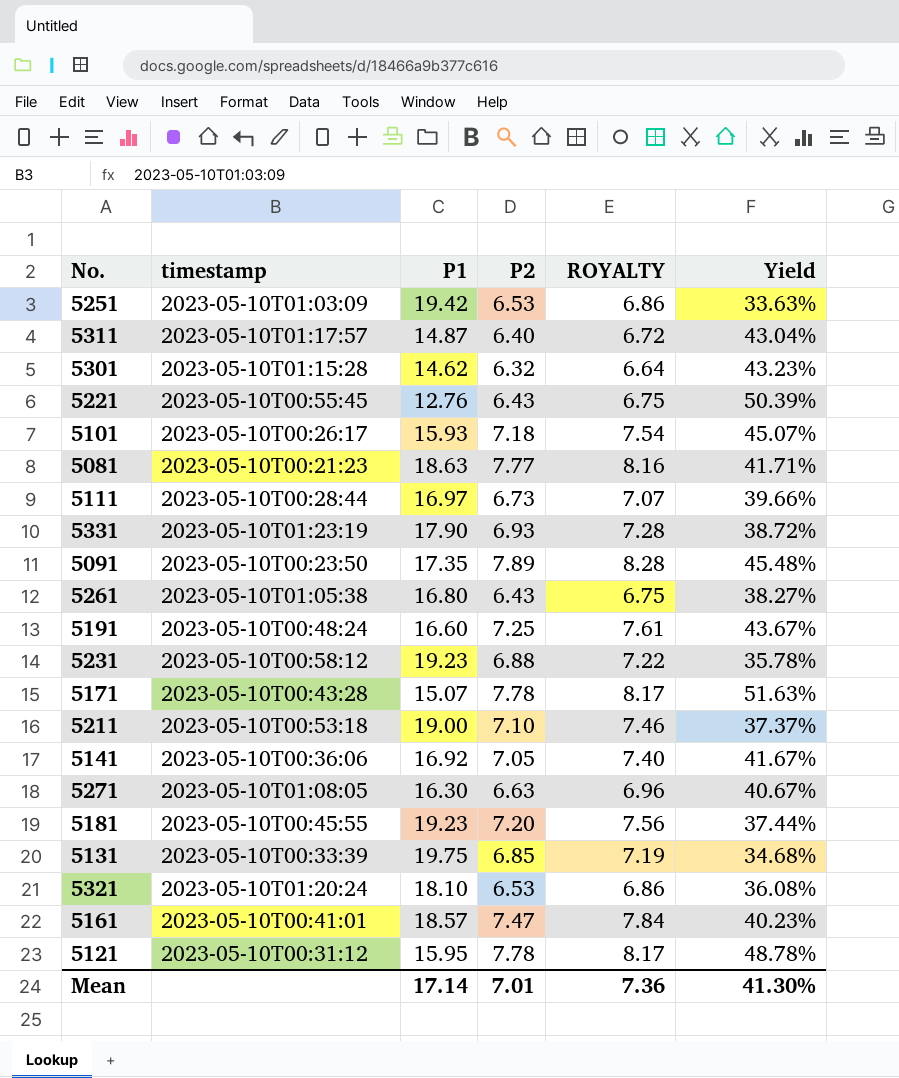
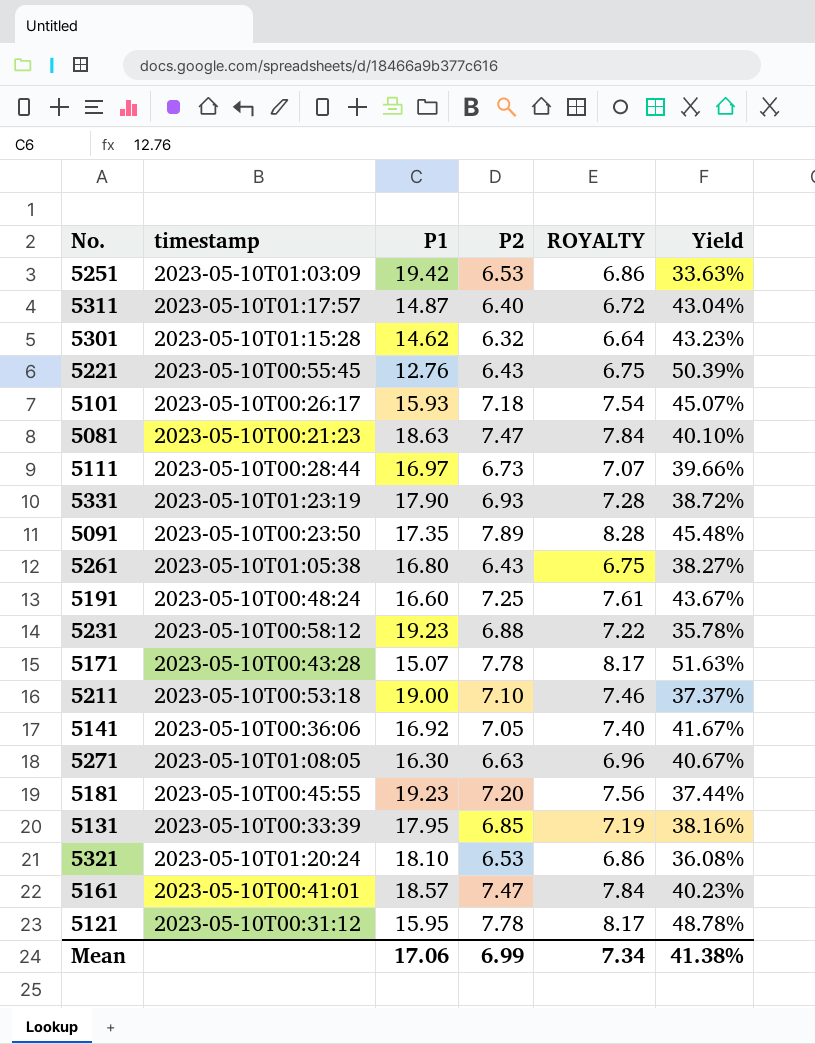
5081 | P2: 7.77 -> 7.47
5081 | ROYALTY: 8.16 -> 7.84
5081 | Yield: 41.71% -> 40.10%
5131 | P1: 19.75 -> 17.95
5131 | Yield: 34.68% -> 38.16%
Mean | P1: 17.14 -> 17.06
Mean | P2: 7.01 -> 6.99
Mean | ROYALTY: 7.36 -> 7.34
Mean | Yield: 41.30% -> 41.38%

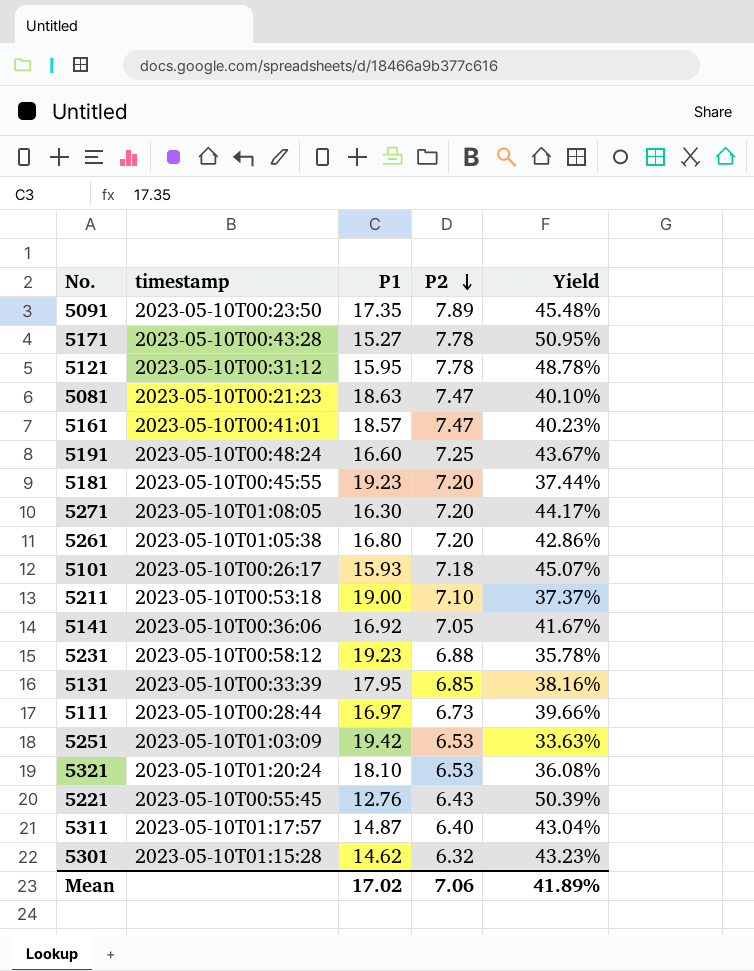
row order: none -> P2 descending
column ROYALTY | formula: [P2] * 1.05 -> none
row 5331: 2023-05-10T01:23:19 | 17.90 | 6.93 | 7.28 | 38.72% -> none
5171 | P1: 15.07 -> 15.27
5171 | Yield: 51.63% -> 50.95%
5271 | P2: 6.63 -> 7.20
5271 | Yield: 40.67% -> 44.17%
5261 | P2: 6.43 -> 7.20
5261 | Yield: 38.27% -> 42.86%
Mean | P1: 17.06 -> 17.02
Mean | P2: 6.99 -> 7.06
Mean | Yield: 41.38% -> 41.89%

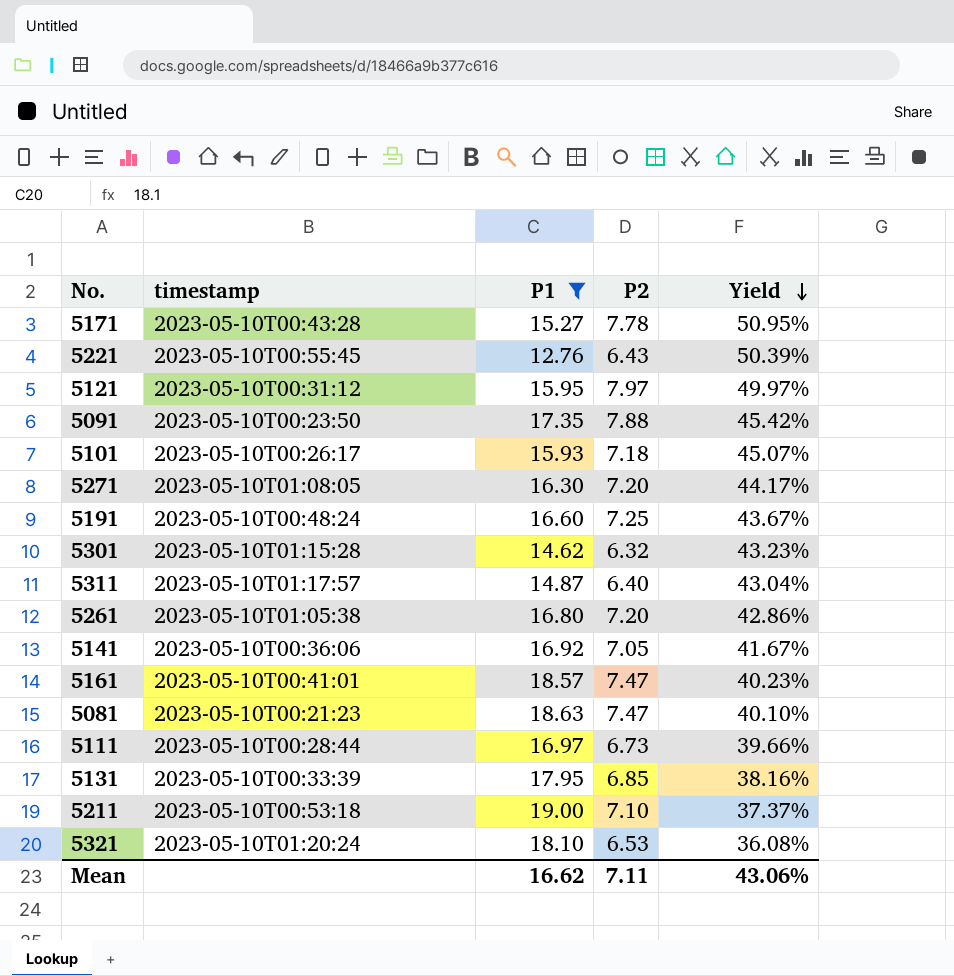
filter: none -> P1 <= 19.00
row order: P2 descending -> Yield descending
5121 | P2: 7.78 -> 7.97
5121 | Yield: 48.78% -> 49.97%
5091 | P2: 7.89 -> 7.88
5091 | Yield: 45.48% -> 45.42%
Mean | P1: 17.02 -> 16.62
Mean | P2: 7.06 -> 7.11
Mean | Yield: 41.89% -> 43.06%

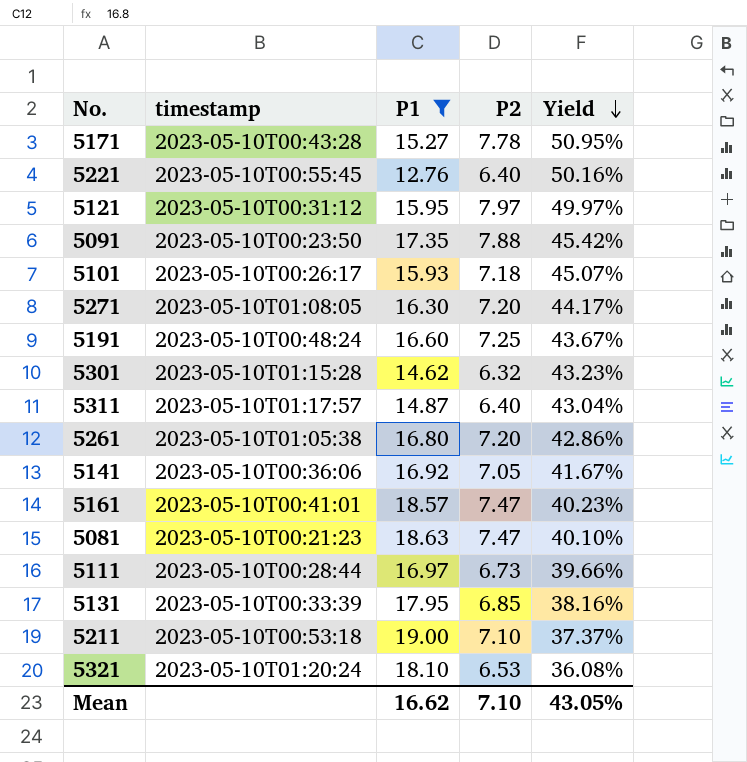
5221 | P2: 6.43 -> 6.40
5221 | Yield: 50.39% -> 50.16%
Mean | P2: 7.11 -> 7.10
Mean | Yield: 43.06% -> 43.05%

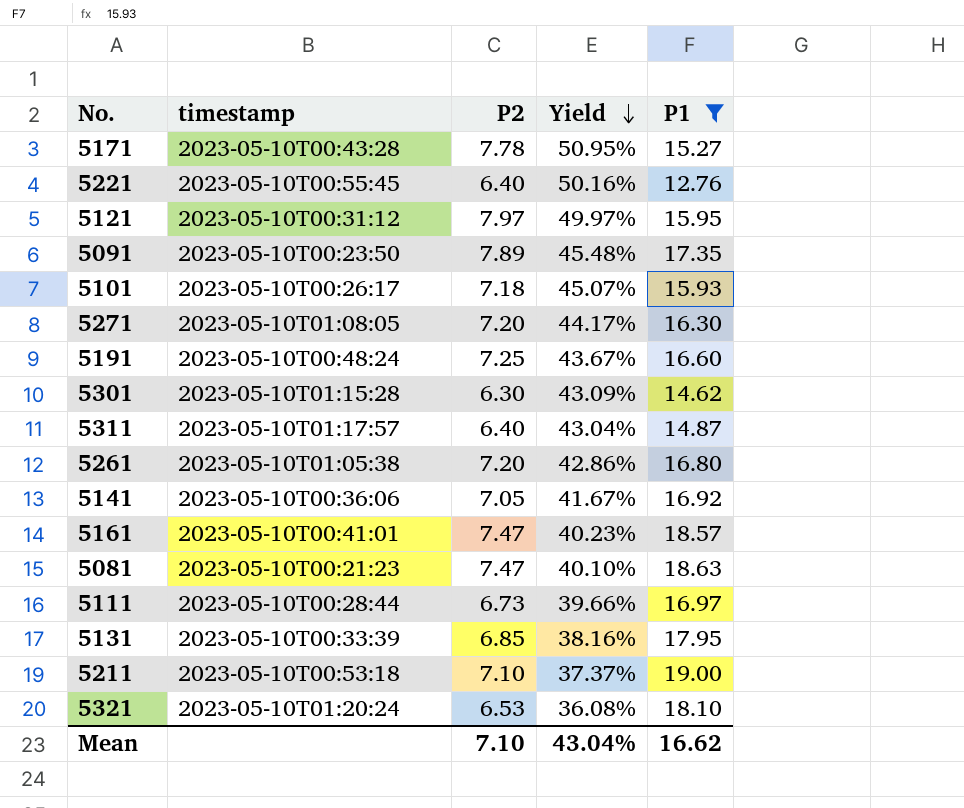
column P1 | position: 3 -> 5
5091 | P2: 7.88 -> 7.89
5091 | Yield: 45.42% -> 45.48%
5301 | P2: 6.32 -> 6.30
5301 | Yield: 43.23% -> 43.09%
Mean | Yield: 43.05% -> 43.04%

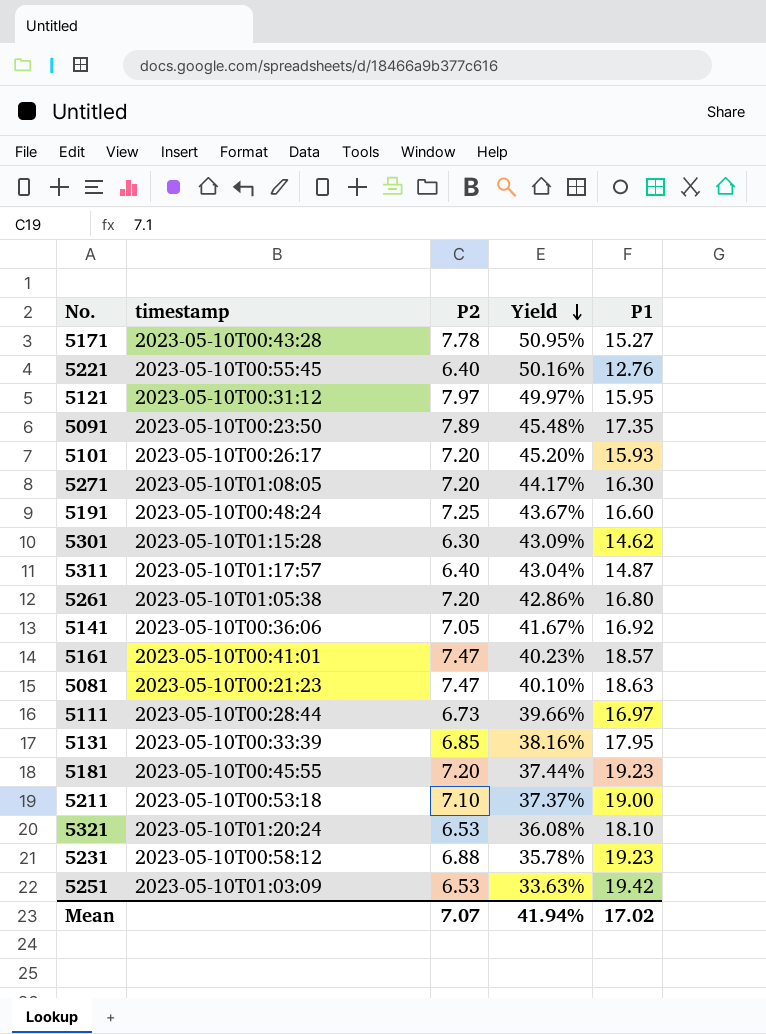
filter: P1 <= 19.00 -> none
5101 | P2: 7.18 -> 7.20
5101 | Yield: 45.07% -> 45.20%
Mean | P2: 7.10 -> 7.07
Mean | Yield: 43.04% -> 41.94%
Mean | P1: 16.62 -> 17.02

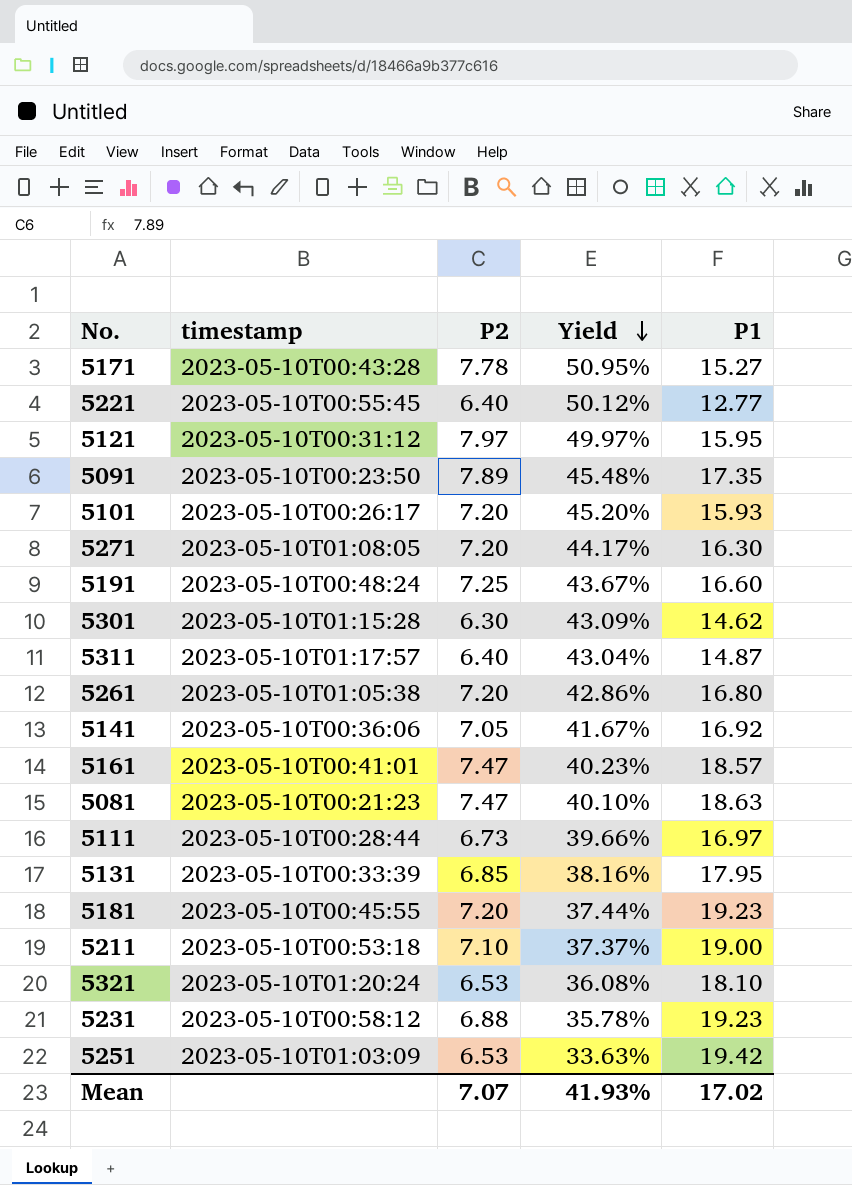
5221 | Yield: 50.16% -> 50.12%
5221 | P1: 12.76 -> 12.77
Mean | Yield: 41.94% -> 41.93%

